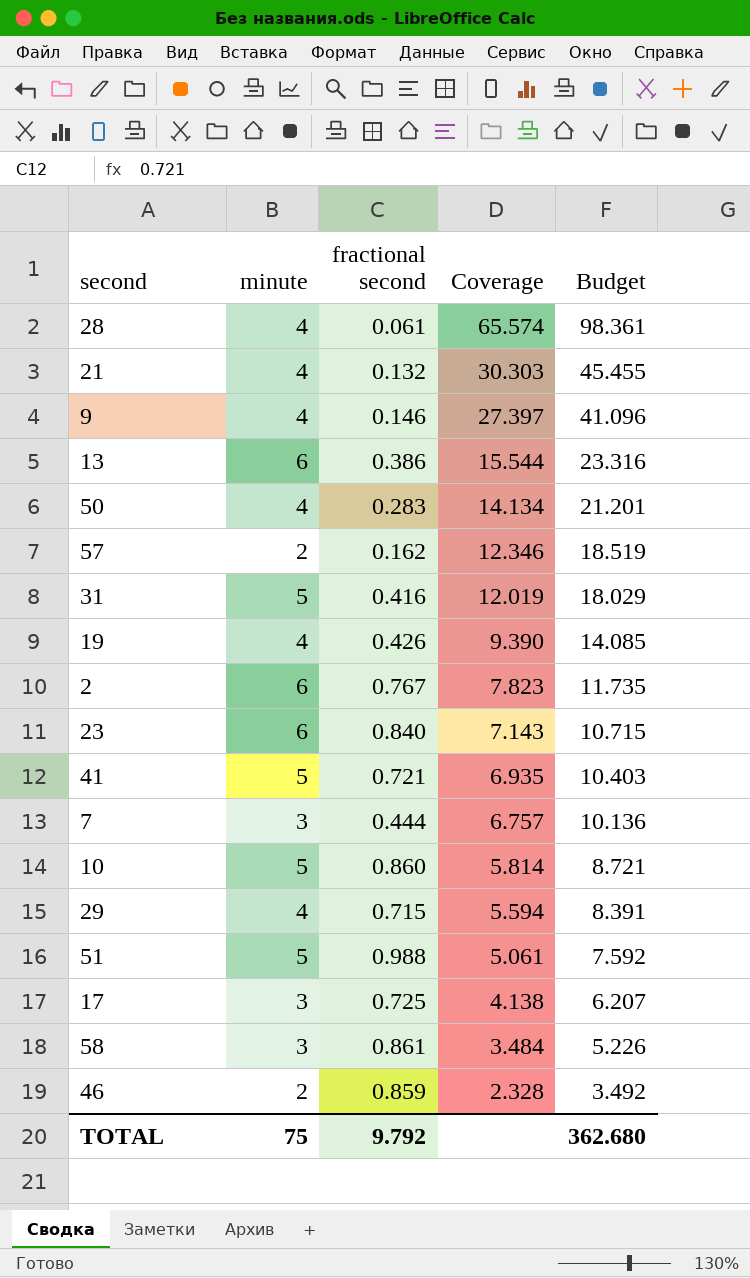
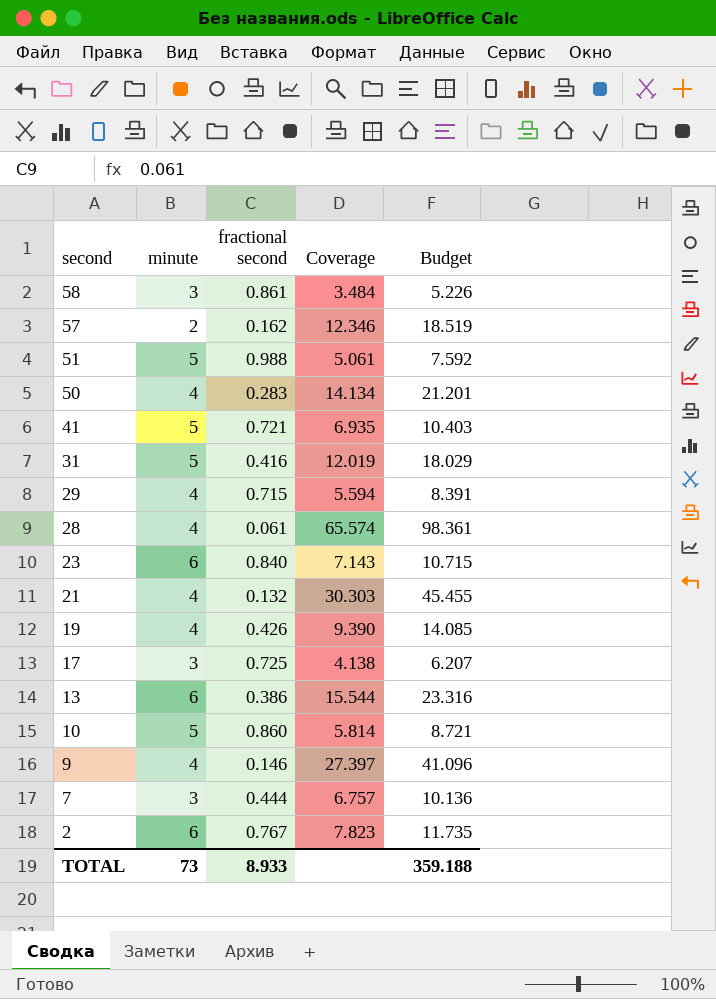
row order: Coverage descending -> second descending
row 46: 2 | 0.859 | 2.328 | 3.492 -> none
TOTAL | minute: 75 -> 73
TOTAL | fractional second: 9.792 -> 8.933
TOTAL | Budget: 362.680 -> 359.188

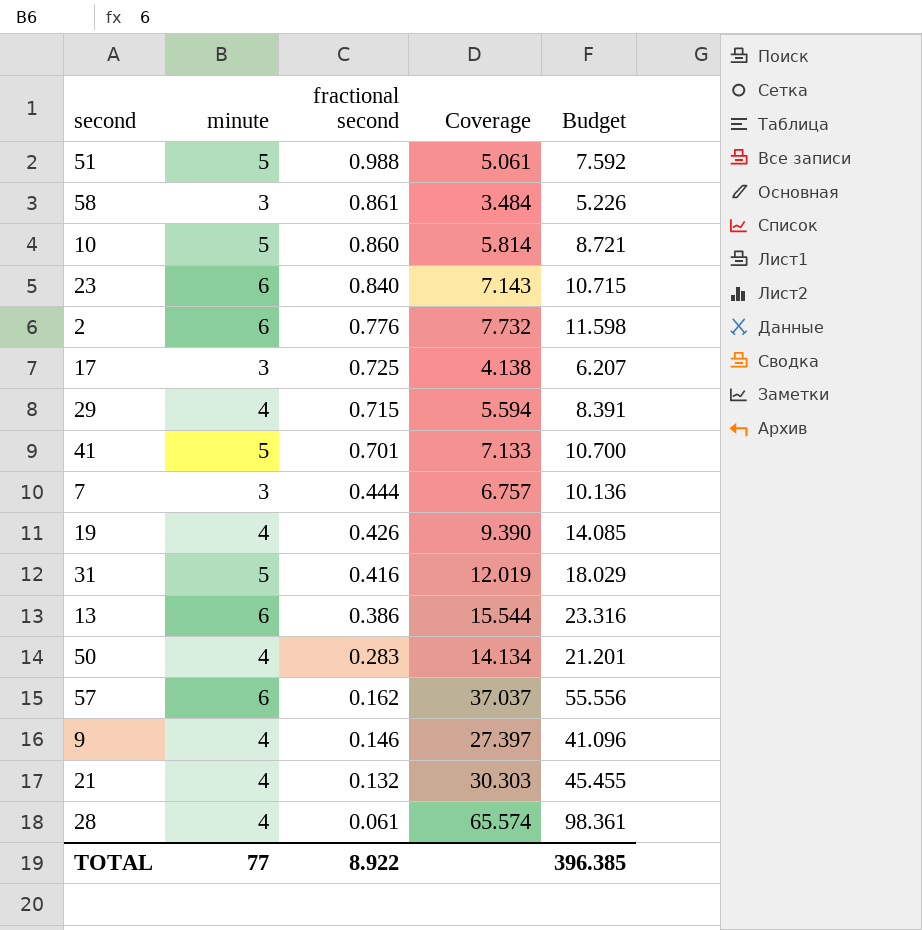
row order: second descending -> fractional second descending
2 | fractional second: 0.767 -> 0.776
2 | Coverage: 7.823 -> 7.732
2 | Budget: 11.735 -> 11.598
41 | fractional second: 0.721 -> 0.701
41 | Coverage: 6.935 -> 7.133
41 | Budget: 10.403 -> 10.700
57 | minute: 2 -> 6
57 | Coverage: 12.346 -> 37.037
57 | Budget: 18.519 -> 55.556
TOTAL | minute: 73 -> 77
TOTAL | fractional second: 8.933 -> 8.922
TOTAL | Budget: 359.188 -> 396.385

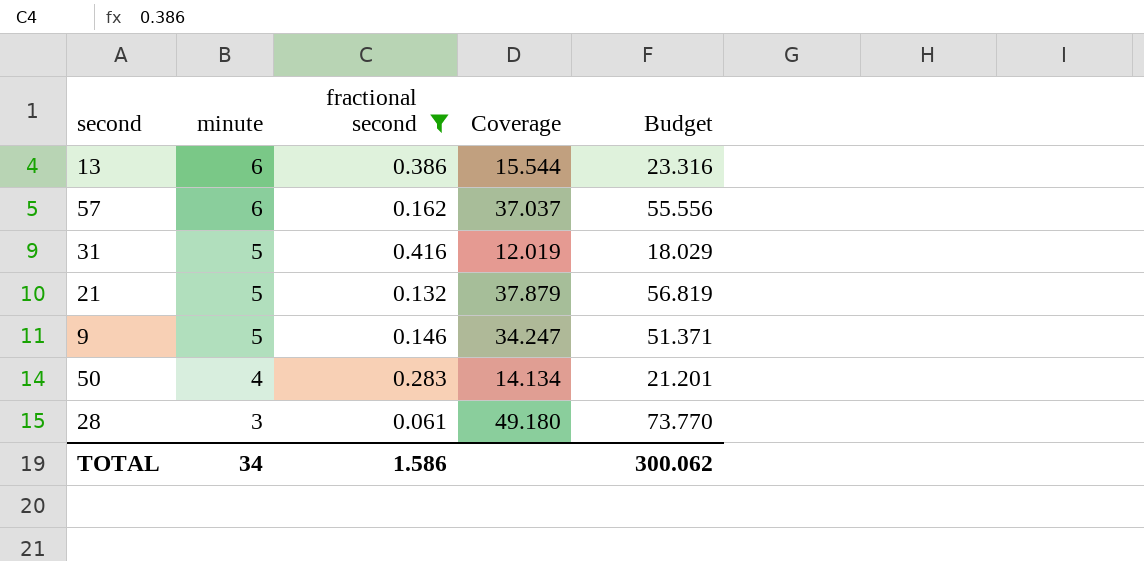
filter: none -> fractional second <= 0.416
row order: fractional second descending -> minute descending
21 | minute: 4 -> 5
21 | Coverage: 30.303 -> 37.879
21 | Budget: 45.455 -> 56.819
9 | minute: 4 -> 5
9 | Coverage: 27.397 -> 34.247
9 | Budget: 41.096 -> 51.371
28 | minute: 4 -> 3
28 | Coverage: 65.574 -> 49.180
28 | Budget: 98.361 -> 73.770
TOTAL | minute: 77 -> 34
TOTAL | fractional second: 8.922 -> 1.586
TOTAL | Budget: 396.385 -> 300.062

